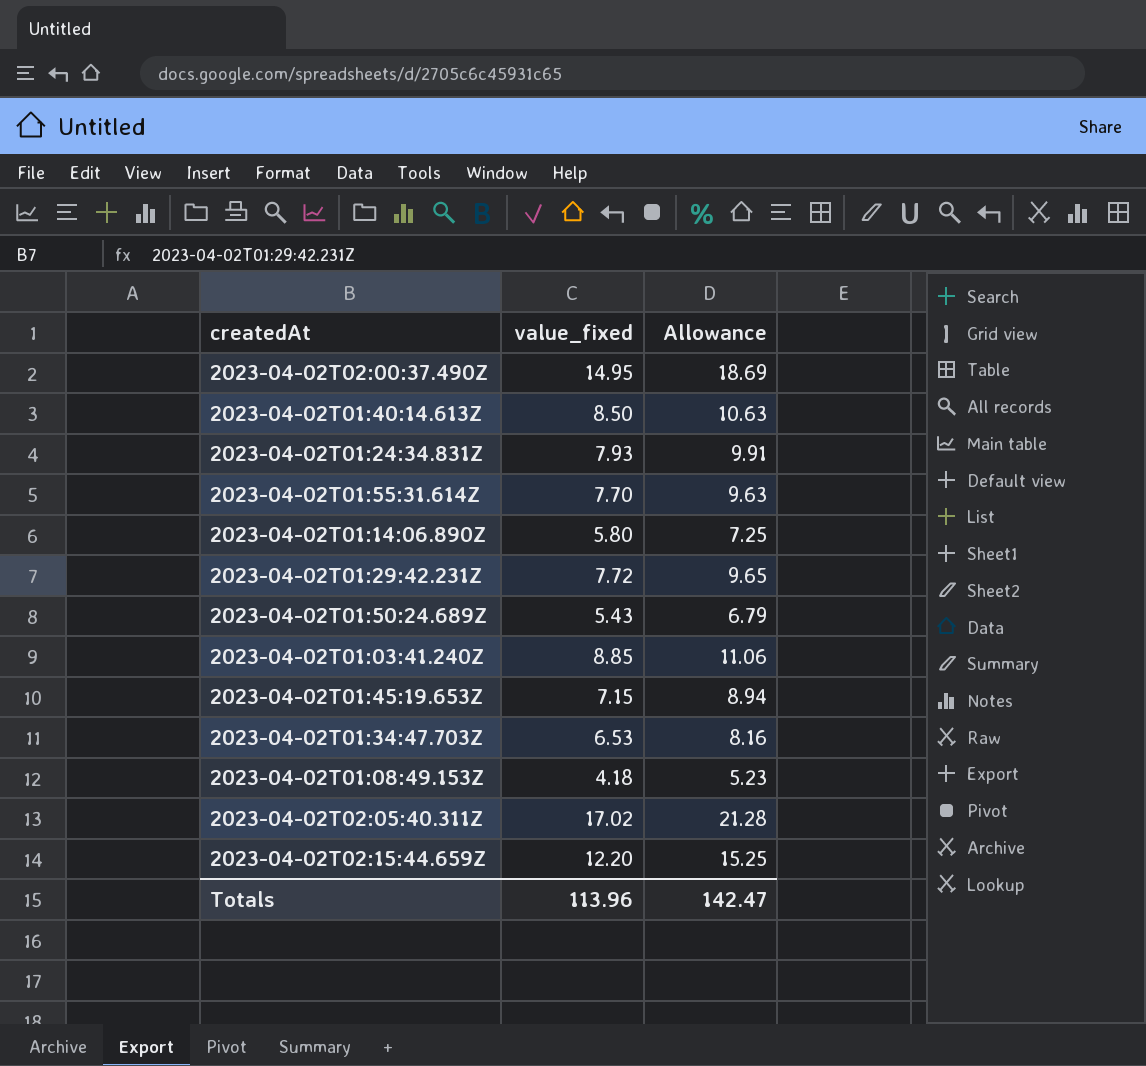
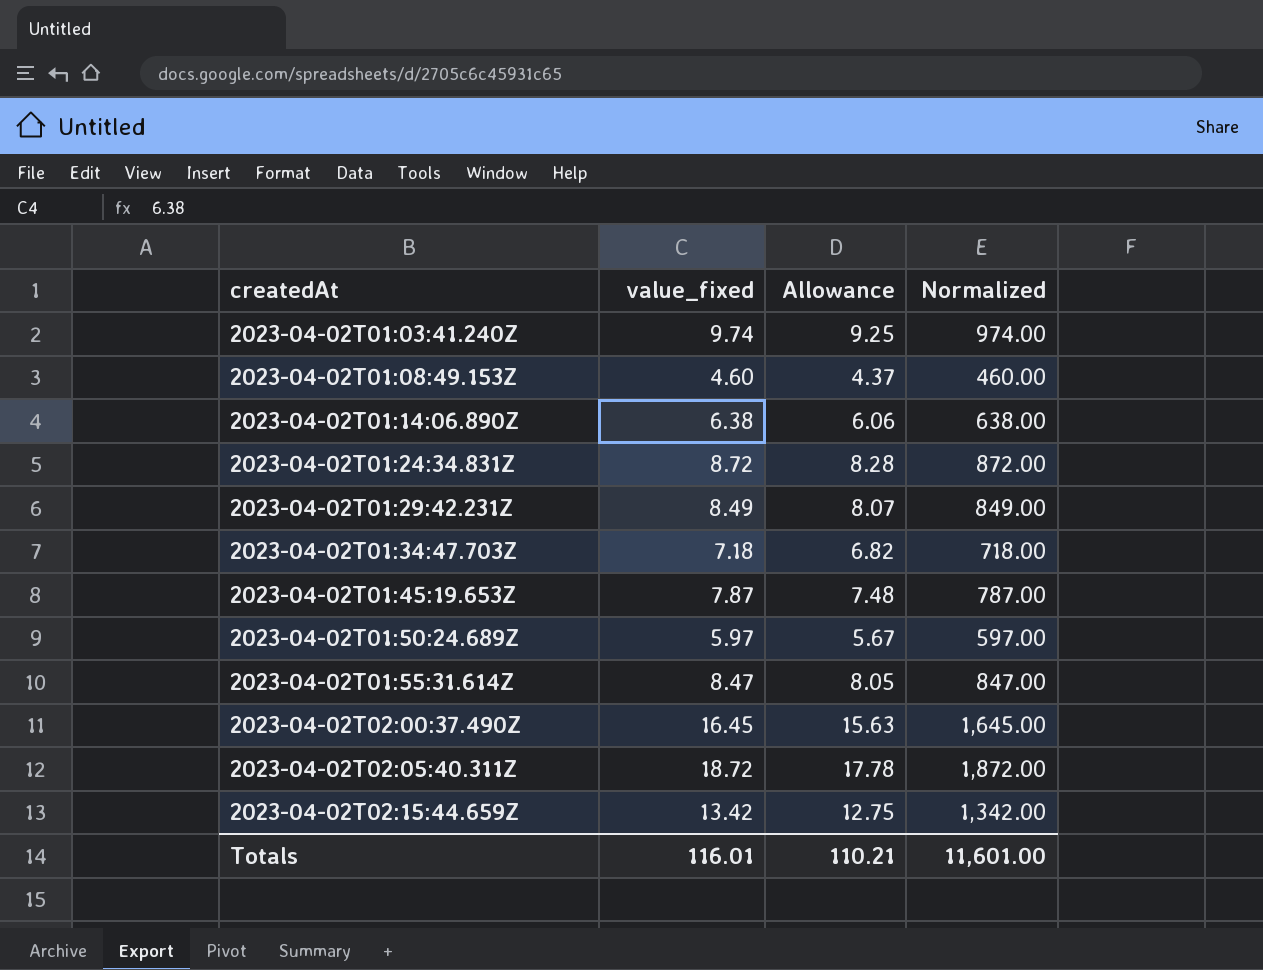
row order: none -> createdAt ascending
column Allowance | formula: [value_fixed] * 1.25 -> [value_fixed] * 0.95
column Normalized | formula: none -> [value_fixed] * 100
row 2023-04-02T01:40:14.613Z: 8.50 | 10.63 -> none
2023-04-02T01:03:41.240Z | value_fixed: 8.85 -> 9.74
2023-04-02T01:08:49.153Z | value_fixed: 4.18 -> 4.60
2023-04-02T01:14:06.890Z | value_fixed: 5.80 -> 6.38
2023-04-02T01:24:34.831Z | value_fixed: 7.93 -> 8.72
2023-04-02T01:29:42.231Z | value_fixed: 7.72 -> 8.49
2023-04-02T01:34:47.703Z | value_fixed: 6.53 -> 7.18
2023-04-02T01:45:19.653Z | value_fixed: 7.15 -> 7.87
2023-04-02T01:50:24.689Z | value_fixed: 5.43 -> 5.97
2023-04-02T01:55:31.614Z | value_fixed: 7.70 -> 8.47
2023-04-02T02:00:37.490Z | value_fixed: 14.95 -> 16.45
2023-04-02T02:05:40.311Z | value_fixed: 17.02 -> 18.72
2023-04-02T02:15:44.659Z | value_fixed: 12.20 -> 13.42
Totals | value_fixed: 113.96 -> 116.01
Totals | Allowance: 142.47 -> 110.21

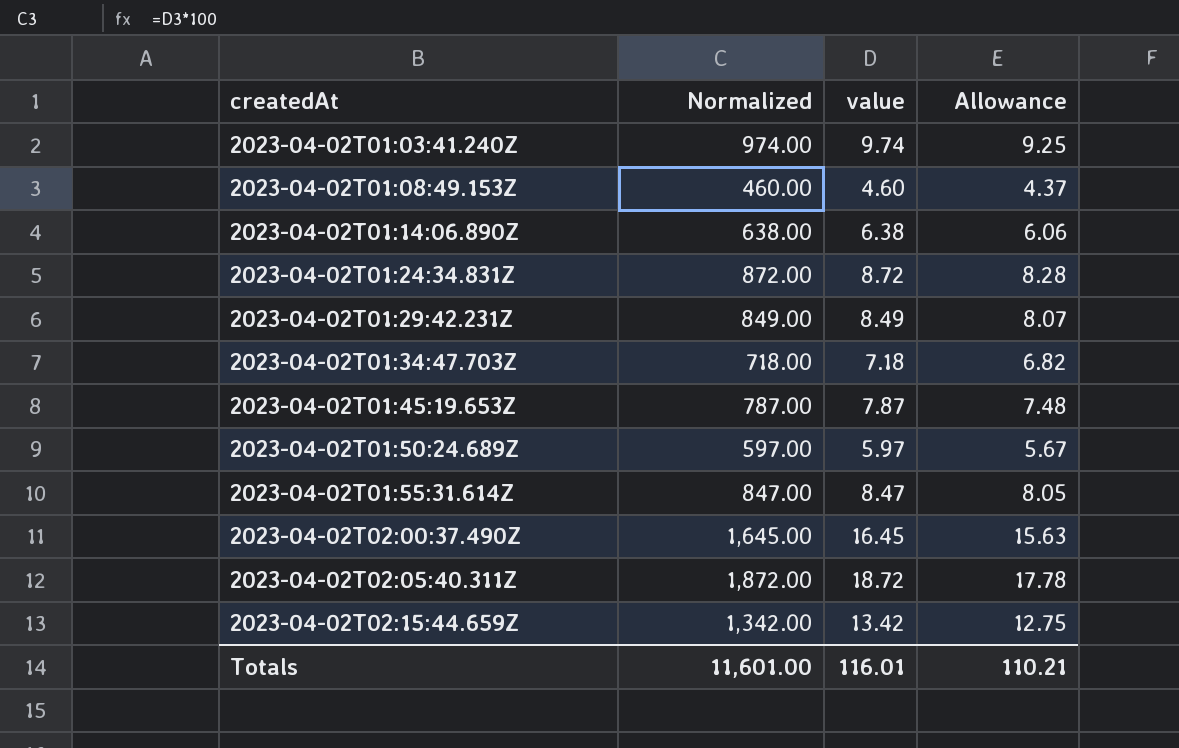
column Normalized | position: 4 -> 2
column name: value_fixed -> value

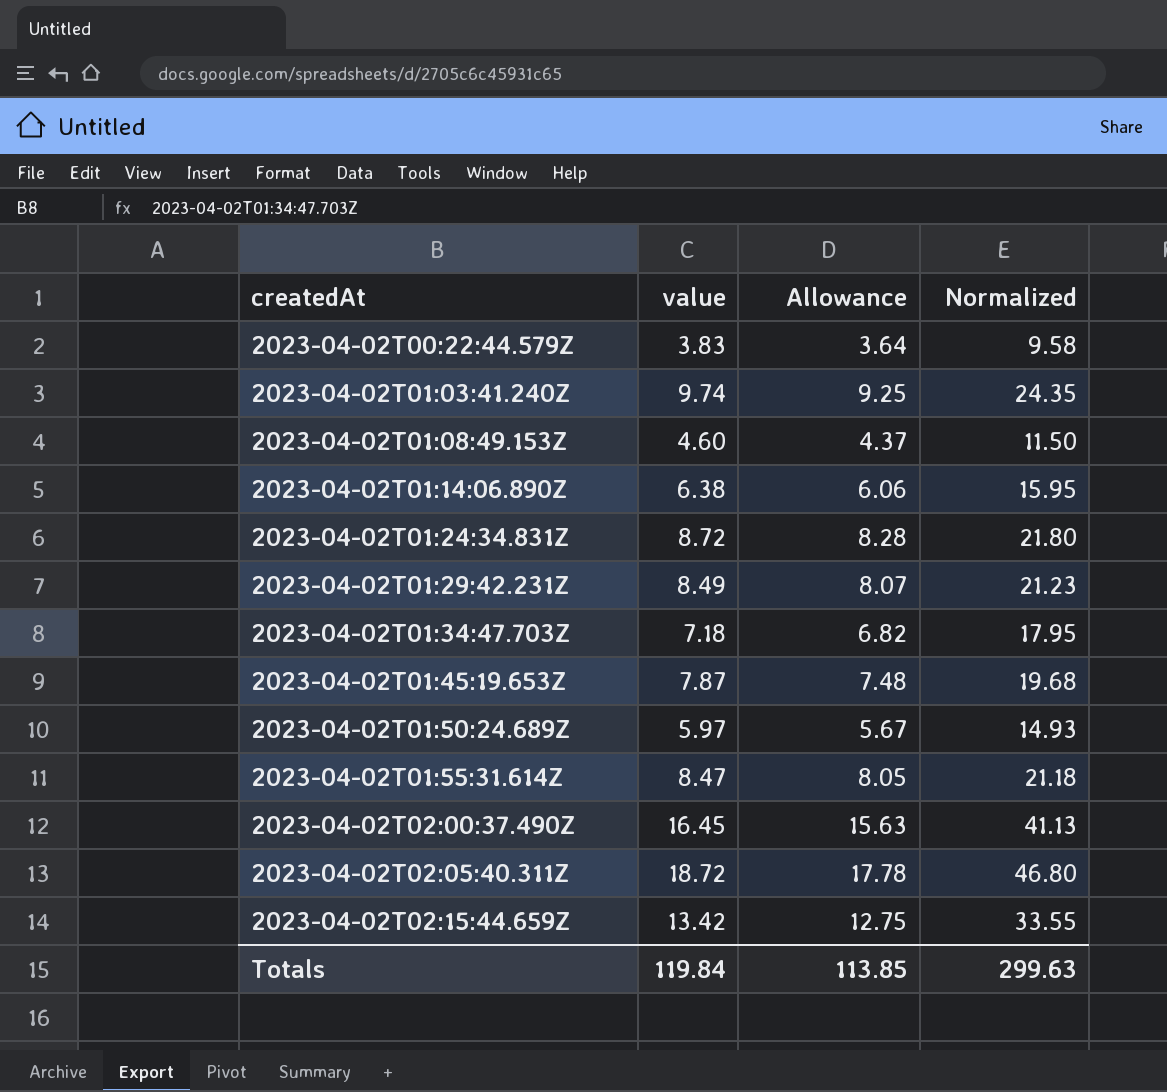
column Normalized | formula: [value] * 100 -> [value] * 2.5
column Normalized | position: 2 -> 4
row 2023-04-02T00:22:44.579Z: none -> 3.83 | 3.64 | 9.58
Totals | value: 116.01 -> 119.84
Totals | Allowance: 110.21 -> 113.85
Totals | Normalized: 11,601.00 -> 299.63

